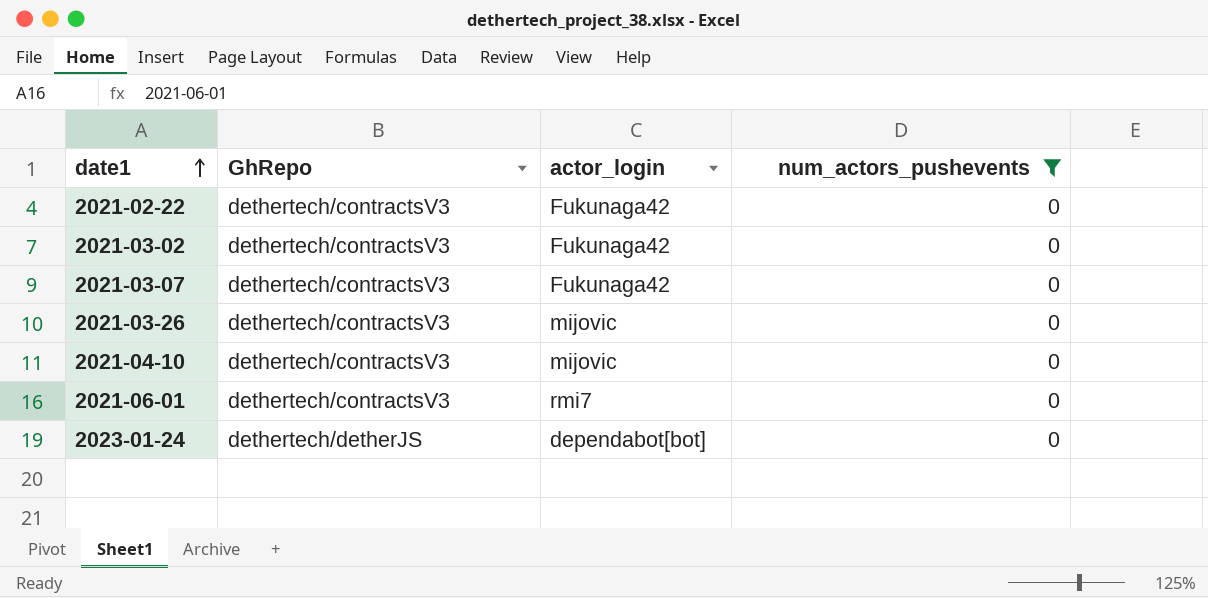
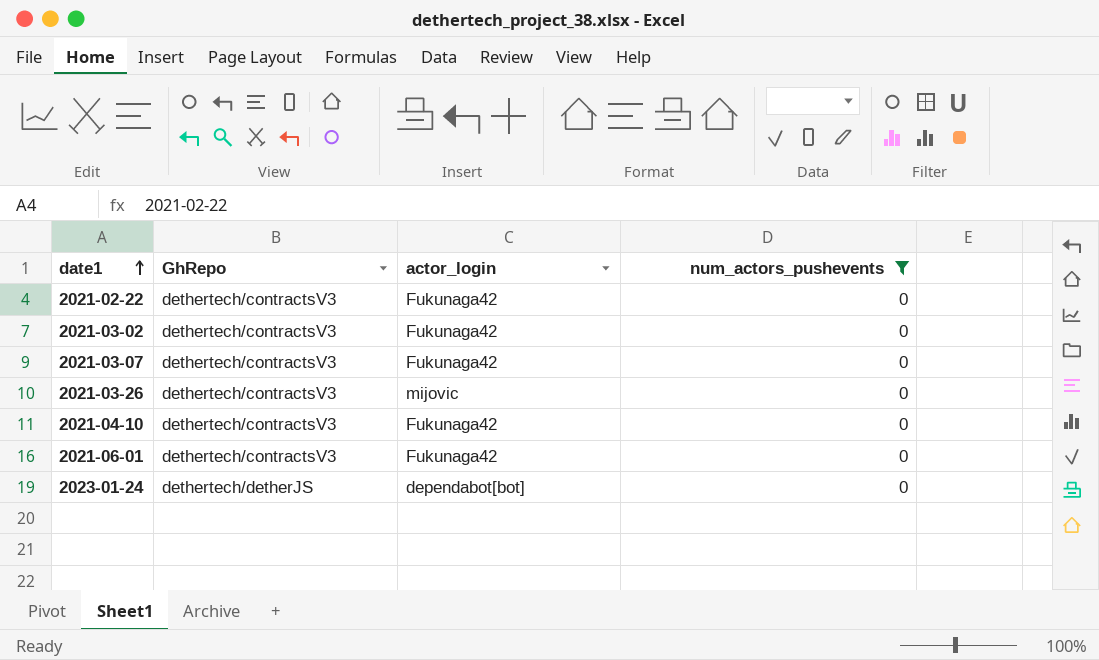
2021-04-10 | actor_login: mijovic -> Fukunaga42
2021-06-01 | actor_login: rmi7 -> Fukunaga42

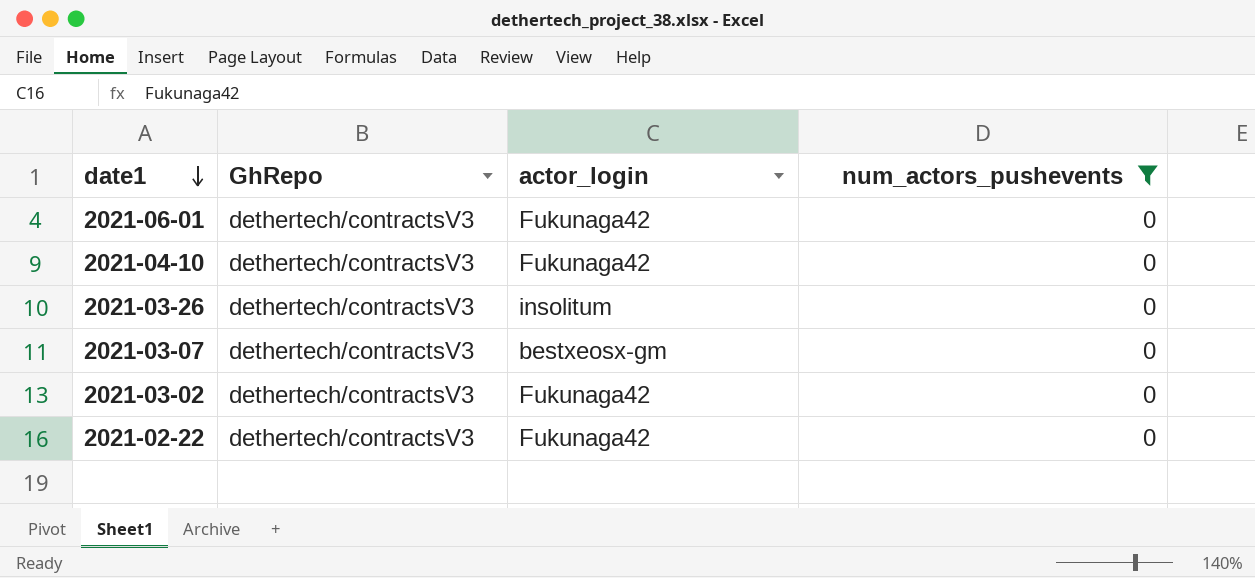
row order: date1 ascending -> date1 descending
row 2023-01-24: dethertech/detherJS | dependabot[bot] | 0 -> none
2021-03-26 | actor_login: mijovic -> insolitum
2021-03-07 | actor_login: Fukunaga42 -> bestxeosx-gm

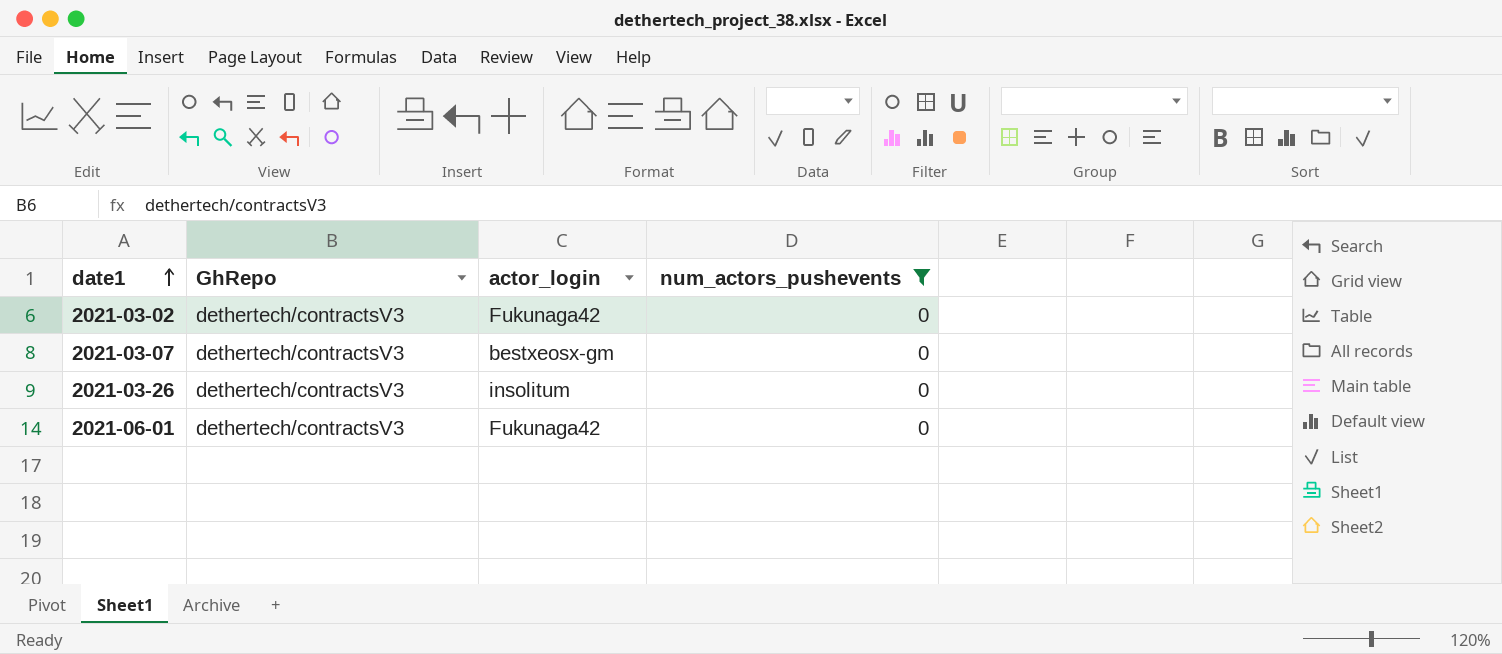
row order: date1 descending -> date1 ascending
row 2021-04-10: dethertech/contractsV3 | Fukunaga42 | 0 -> none
row 2021-02-22: dethertech/contractsV3 | Fukunaga42 | 0 -> none

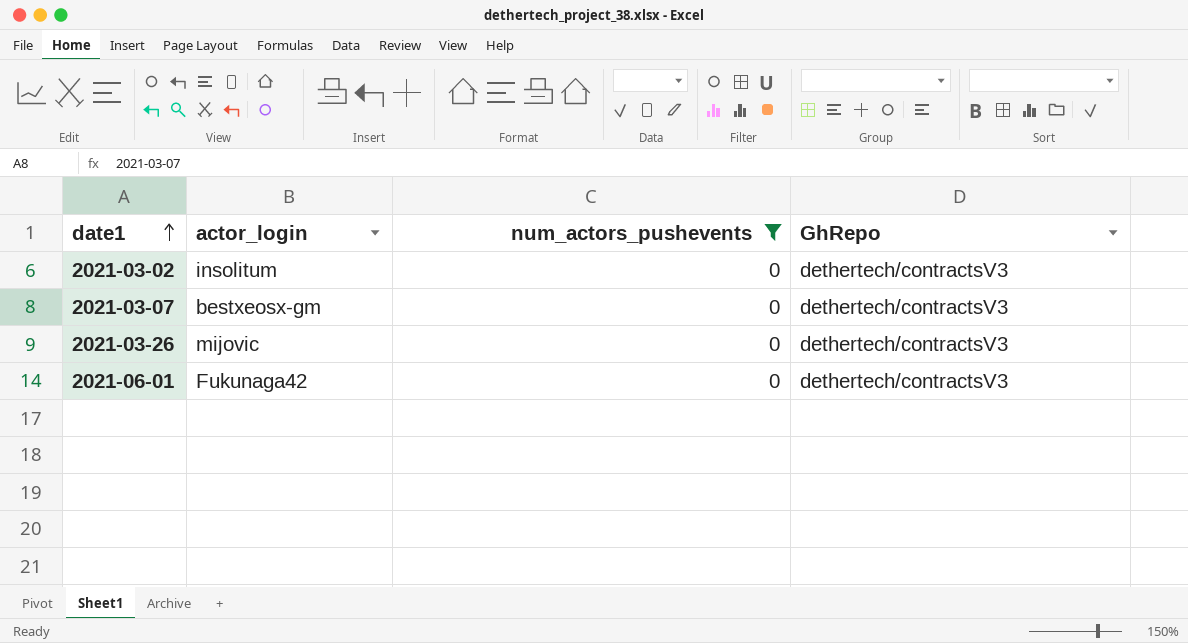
column GhRepo | position: 2 -> 4
2021-03-02 | actor_login: Fukunaga42 -> insolitum
2021-03-26 | actor_login: insolitum -> mijovic

